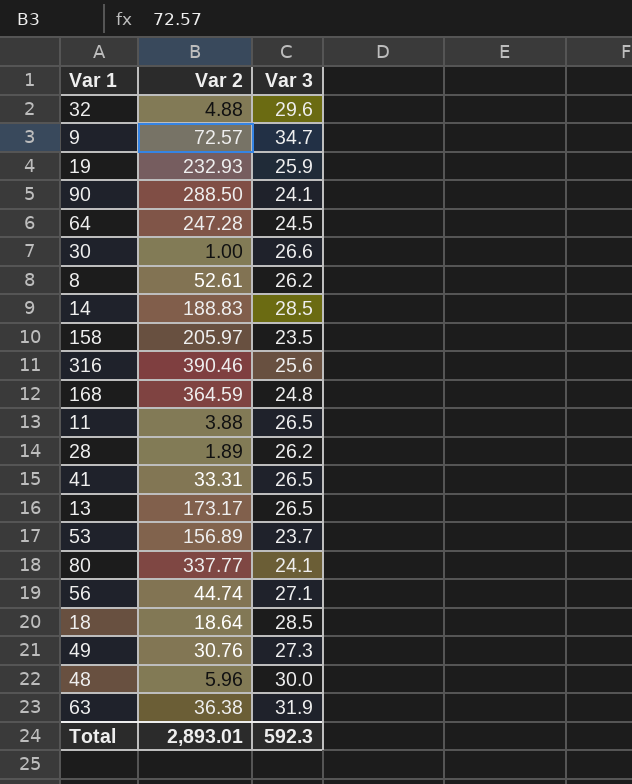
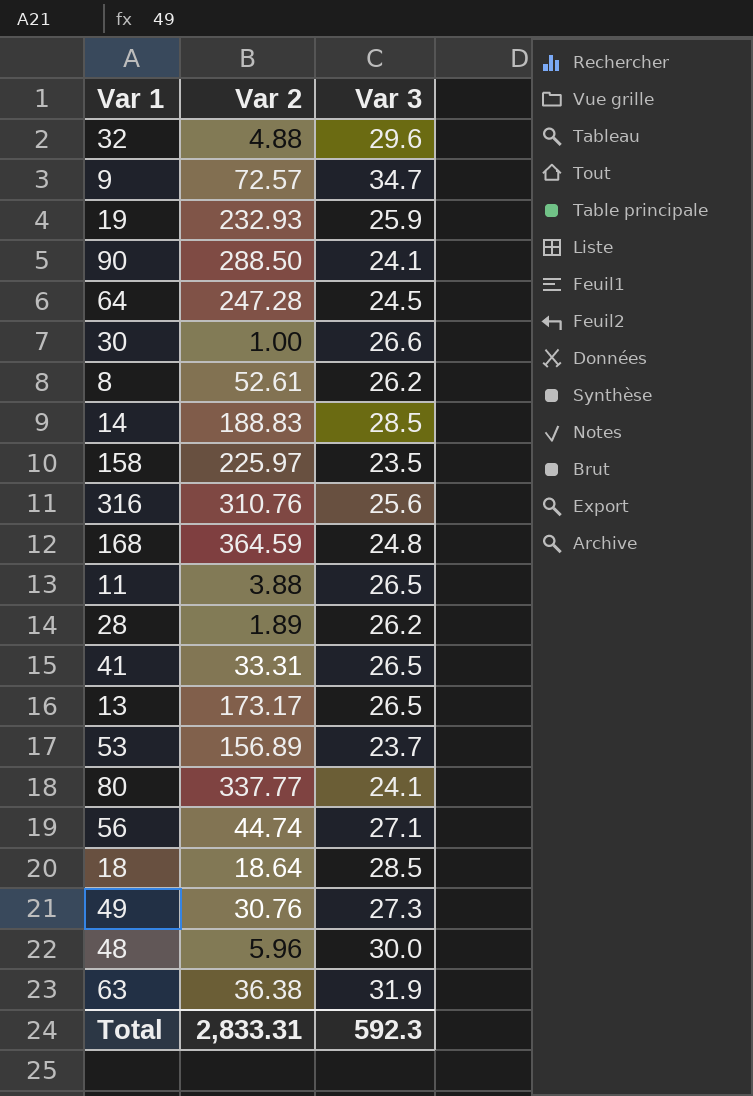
158 | Var 2: 205.97 -> 225.97
316 | Var 2: 390.46 -> 310.76
Total | Var 2: 2,893.01 -> 2,833.31

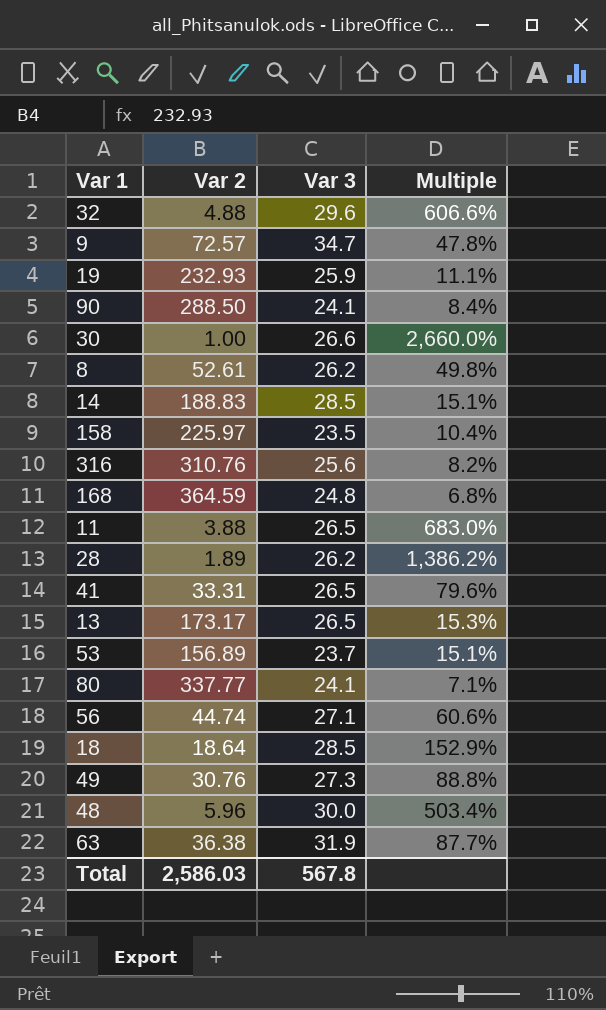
column Multiple | formula: none -> [Var 3] / [Var 2]
row 64: 247.28 | 24.5 -> none
Total | Var 2: 2,833.31 -> 2,586.03
Total | Var 3: 592.3 -> 567.8

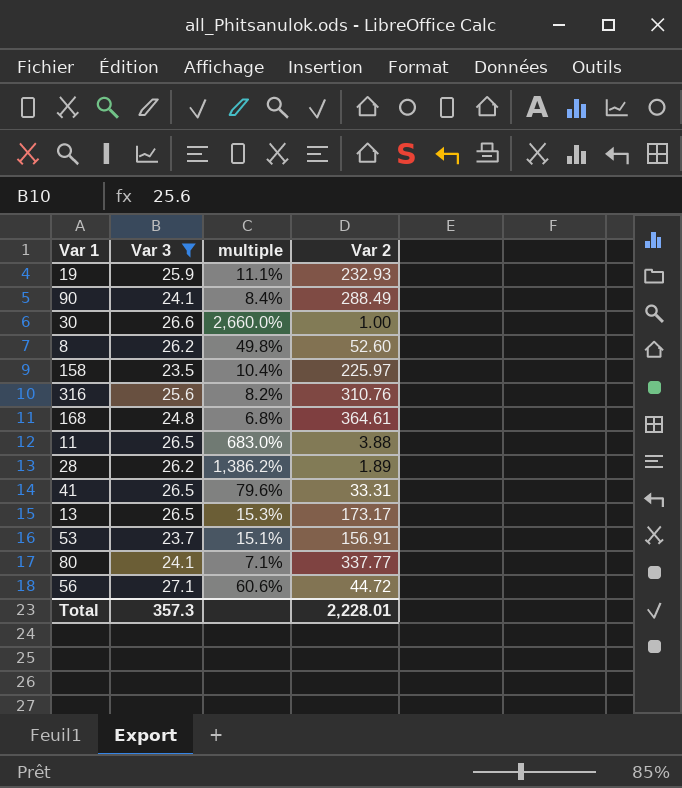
filter: none -> Var 3 <= 27.1
column name: Multiple -> multiple
column Var 2 | position: 2 -> 4
90 | Var 2: 288.50 -> 288.49
8 | Var 2: 52.61 -> 52.60
168 | Var 2: 364.59 -> 364.61
53 | Var 2: 156.89 -> 156.91
56 | Var 2: 44.74 -> 44.72
Total | Var 3: 567.8 -> 357.3
Total | Var 2: 2,586.03 -> 2,228.01

